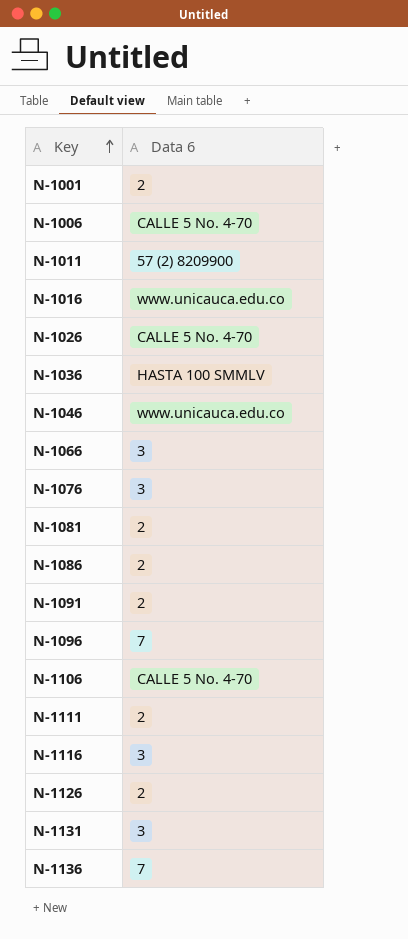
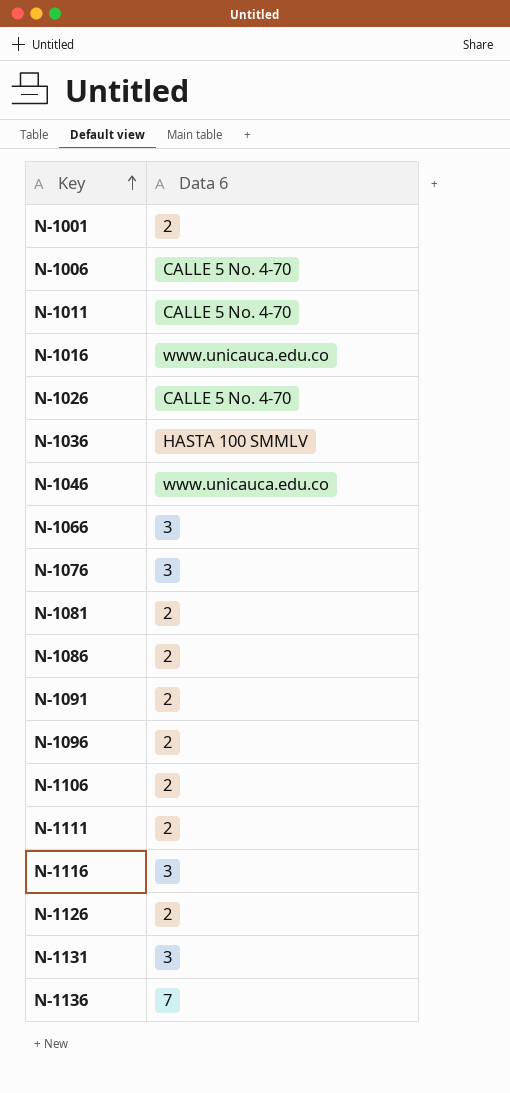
N-1011 | Data 6: 57 (2) 8209900 -> CALLE 5 No. 4-70
N-1096 | Data 6: 7 -> 2
N-1106 | Data 6: CALLE 5 No. 4-70 -> 2

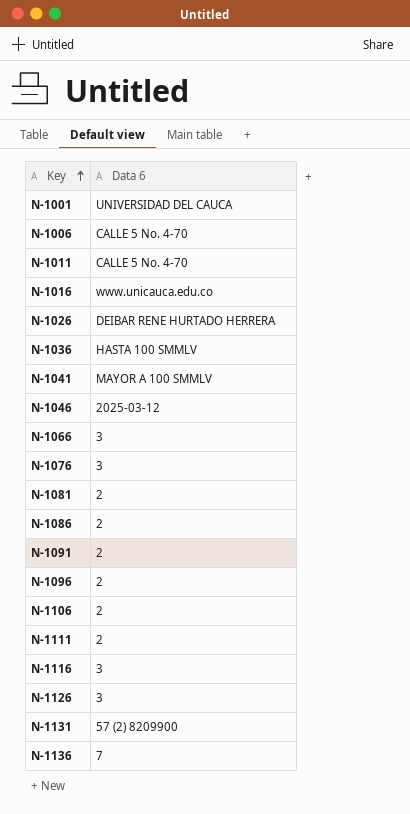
N-1001 | Data 6: 2 -> UNIVERSIDAD DEL CAUCA
N-1026 | Data 6: CALLE 5 No. 4-70 -> DEIBAR RENE HURTADO HERRERA
row N-1041: none -> MAYOR A 100 SMMLV
N-1046 | Data 6: www.unicauca.edu.co -> 2025-03-12
N-1126 | Data 6: 2 -> 3
N-1131 | Data 6: 3 -> 57 (2) 8209900

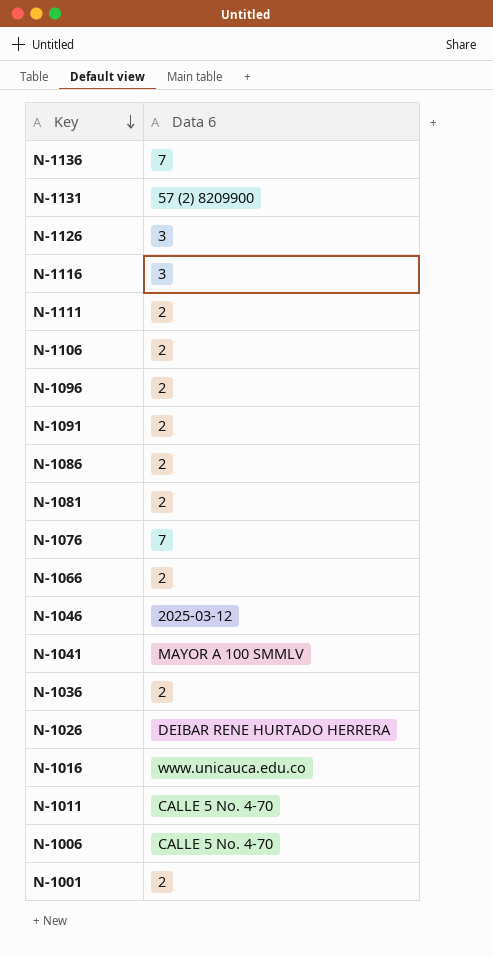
row order: Key ascending -> Key descending
N-1076 | Data 6: 3 -> 7
N-1066 | Data 6: 3 -> 2
N-1036 | Data 6: HASTA 100 SMMLV -> 2
N-1001 | Data 6: UNIVERSIDAD DEL CAUCA -> 2

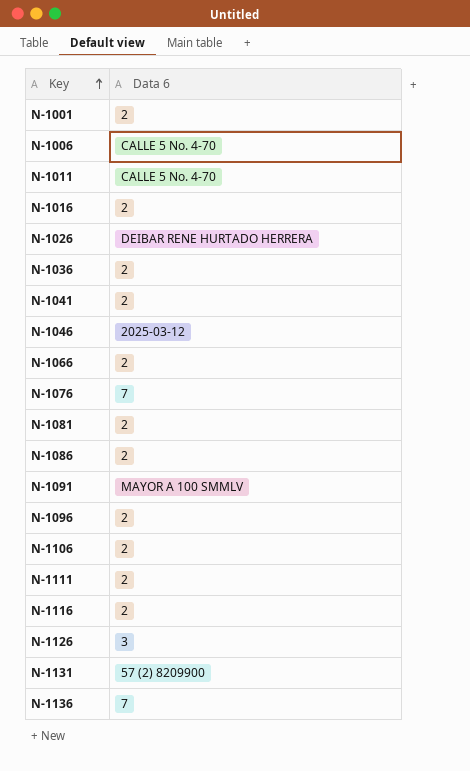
row order: Key descending -> Key ascending
N-1016 | Data 6: www.unicauca.edu.co -> 2
N-1041 | Data 6: MAYOR A 100 SMMLV -> 2
N-1091 | Data 6: 2 -> MAYOR A 100 SMMLV
N-1116 | Data 6: 3 -> 2

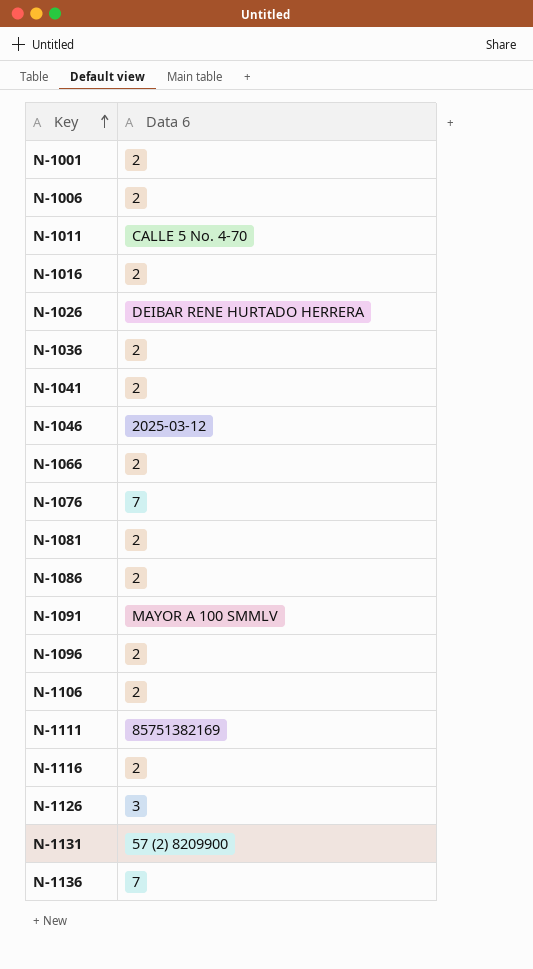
N-1006 | Data 6: CALLE 5 No. 4-70 -> 2
N-1111 | Data 6: 2 -> 85751382169

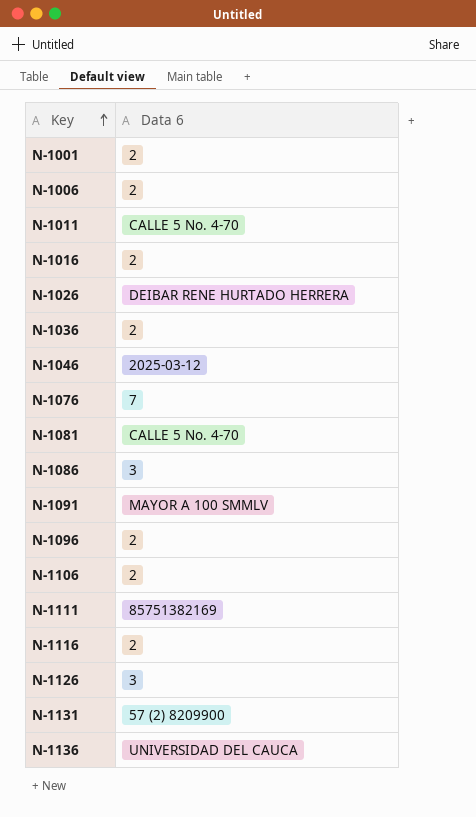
row N-1041: 2 -> none
row N-1066: 2 -> none
N-1081 | Data 6: 2 -> CALLE 5 No. 4-70
N-1086 | Data 6: 2 -> 3
N-1136 | Data 6: 7 -> UNIVERSIDAD DEL CAUCA

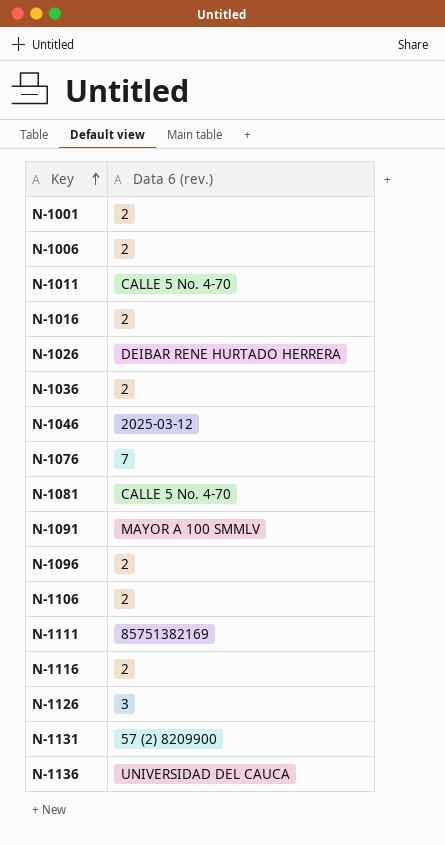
column name: Data 6 -> Data 6 (rev.)
row N-1086: 3 -> none

